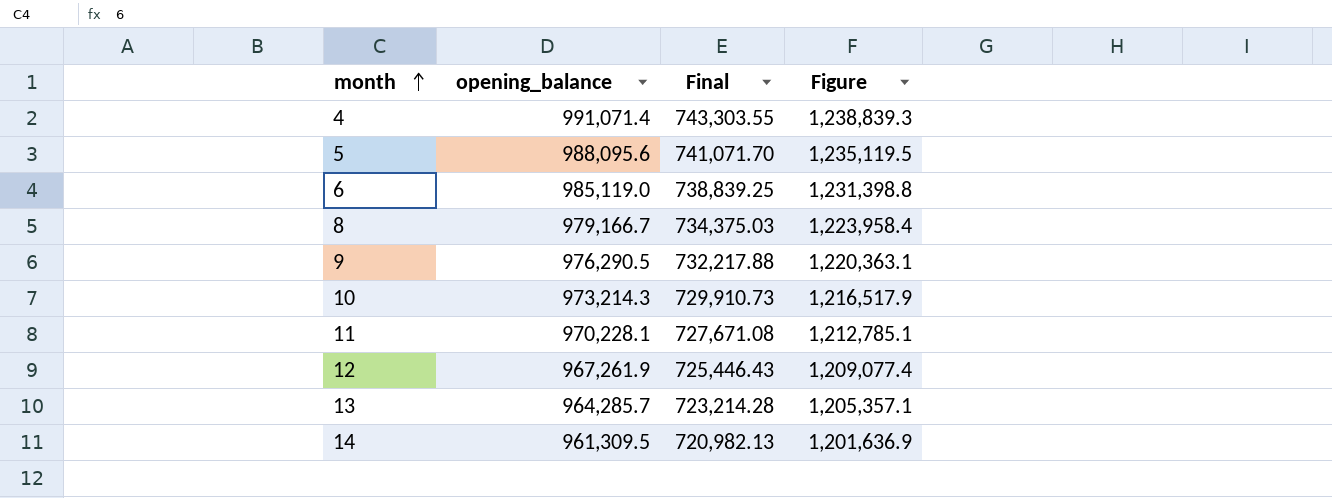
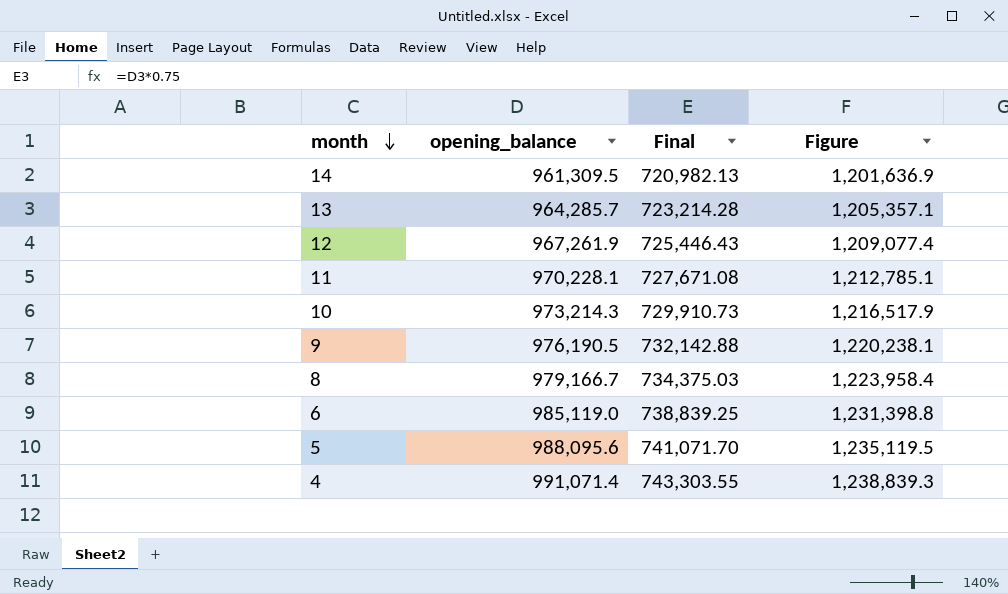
row order: month ascending -> month descending
9 | opening_balance: 976,290.5 -> 976,190.5
9 | Final: 732,217.88 -> 732,142.88
9 | Figure: 1,220,363.1 -> 1,220,238.1

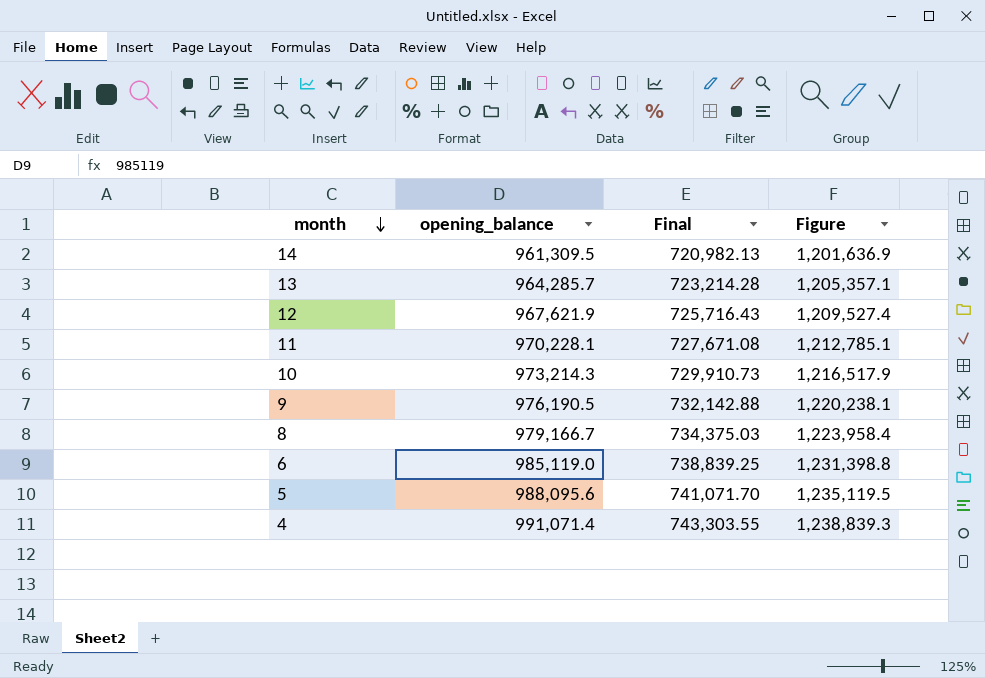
12 | opening_balance: 967,261.9 -> 967,621.9
12 | Final: 725,446.43 -> 725,716.43
12 | Figure: 1,209,077.4 -> 1,209,527.4

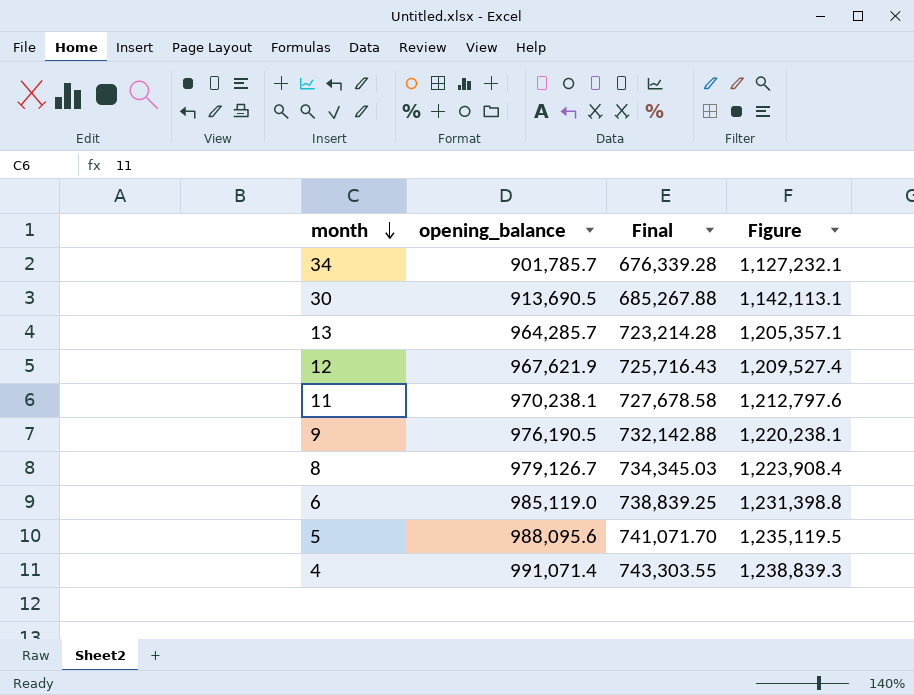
row 14: 961,309.5 | 720,982.13 | 1,201,636.9 -> none
row 10: 973,214.3 | 729,910.73 | 1,216,517.9 -> none
row 34: none -> 901,785.7 | 676,339.28 | 1,127,232.1
row 30: none -> 913,690.5 | 685,267.88 | 1,142,113.1
11 | opening_balance: 970,228.1 -> 970,238.1
11 | Final: 727,671.08 -> 727,678.58
11 | Figure: 1,212,785.1 -> 1,212,797.6
8 | opening_balance: 979,166.7 -> 979,126.7
8 | Final: 734,375.03 -> 734,345.03
8 | Figure: 1,223,958.4 -> 1,223,908.4

